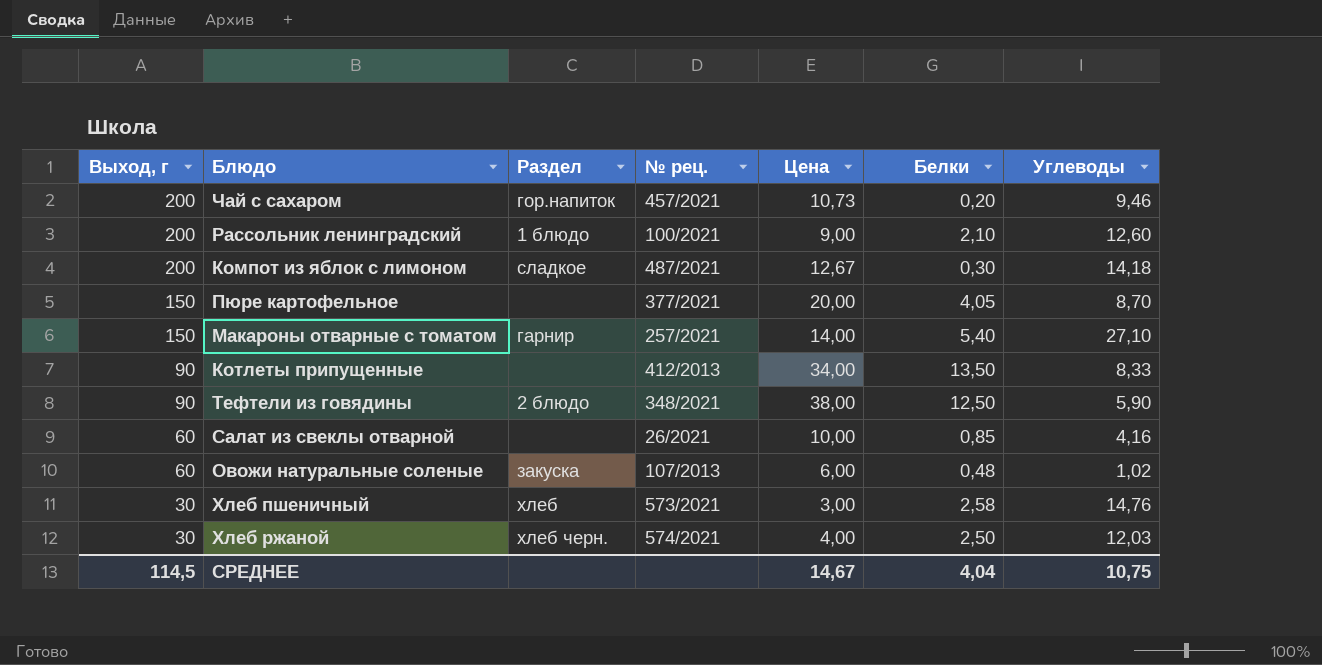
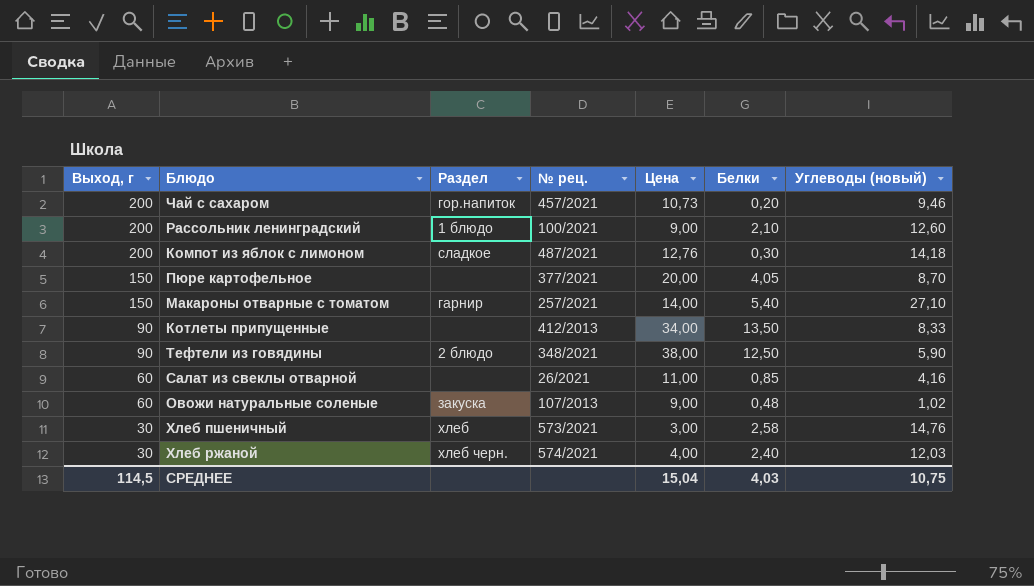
column name: Углеводы -> Углеводы (новый)
Компот из яблок с лимоном | Цена: 12,67 -> 12,76
Салат из свеклы отварной | Цена: 10,00 -> 11,00
Овожи натуральные соленые | Цена: 6,00 -> 9,00
Хлеб ржаной | Белки: 2,50 -> 2,40
СРЕДНЕЕ | Цена: 14,67 -> 15,04
СРЕДНЕЕ | Белки: 4,04 -> 4,03

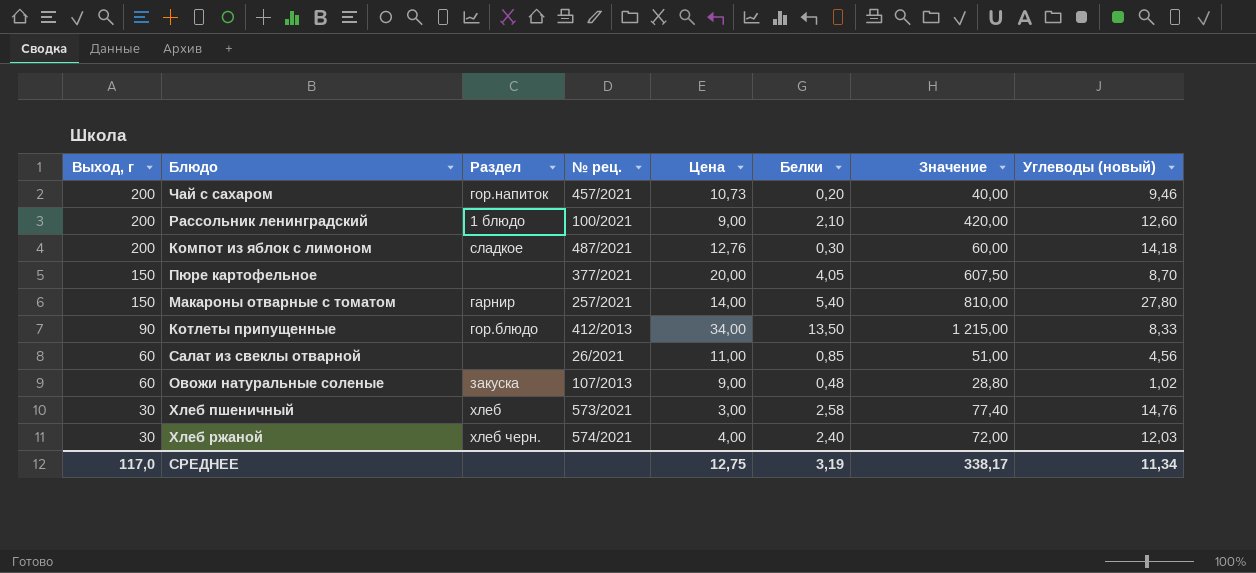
column Значение | formula: none -> [Выход, г] * [Белки]
row Тефтели из говядины: 90 | 2 блюдо | 348/2021 | 38,00 | 12,50 | 5,90 -> none
Макароны отварные с томатом | Углеводы (новый): 27,10 -> 27,80
Котлеты припущенные | Раздел: none -> гор.блюдо
Салат из свеклы отварной | Углеводы (новый): 4,16 -> 4,56
СРЕДНЕЕ | Выход, г: 114,5 -> 117,0
СРЕДНЕЕ | Цена: 15,04 -> 12,75
СРЕДНЕЕ | Белки: 4,03 -> 3,19
СРЕДНЕЕ | Углеводы (новый): 10,75 -> 11,34

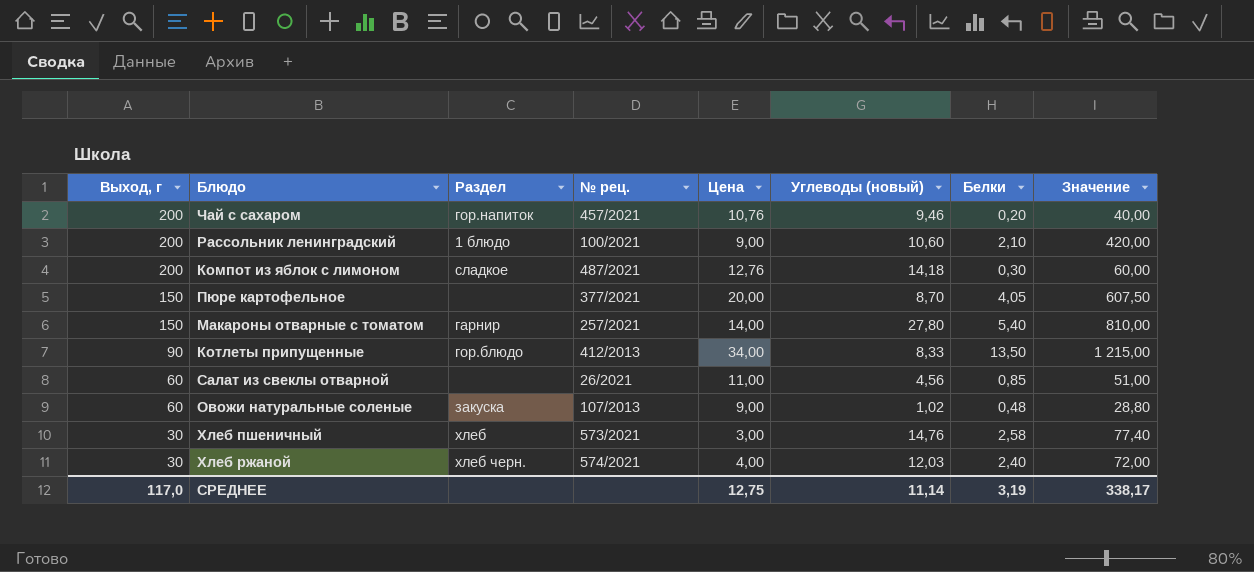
column Углеводы (новый) | position: 8 -> 6
Чай с сахаром | Цена: 10,73 -> 10,76
Рассольник ленинградский | Углеводы (новый): 12,60 -> 10,60
СРЕДНЕЕ | Углеводы (новый): 11,34 -> 11,14

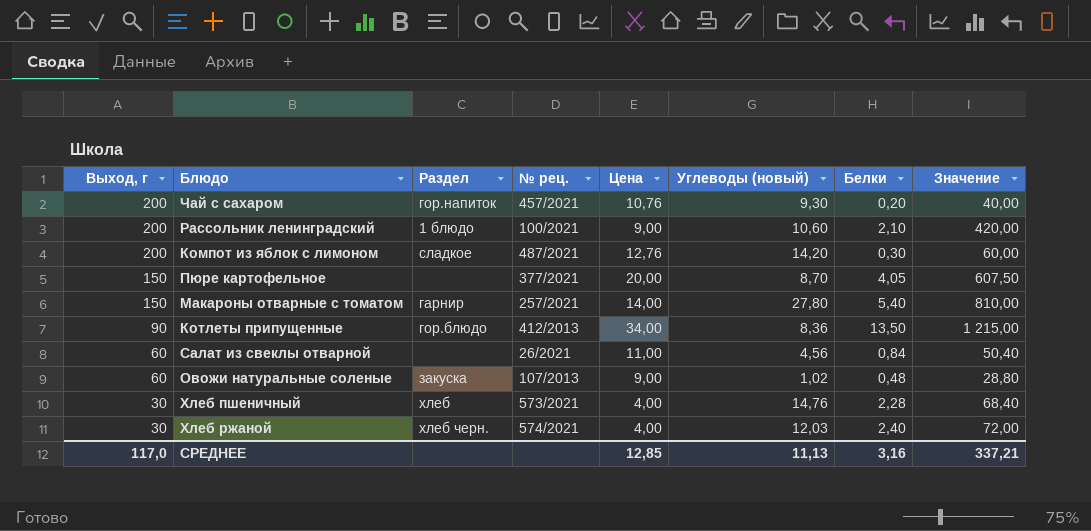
Чай с сахаром | Углеводы (новый): 9,46 -> 9,30
Компот из яблок с лимоном | Углеводы (новый): 14,18 -> 14,20
Котлеты припущенные | Углеводы (новый): 8,33 -> 8,36
Салат из свеклы отварной | Белки: 0,85 -> 0,84
Салат из свеклы отварной | Значение: 51,00 -> 50,40
Хлеб пшеничный | Цена: 3,00 -> 4,00
Хлеб пшеничный | Белки: 2,58 -> 2,28
Хлеб пшеничный | Значение: 77,40 -> 68,40
СРЕДНЕЕ | Цена: 12,75 -> 12,85
СРЕДНЕЕ | Углеводы (новый): 11,14 -> 11,13
СРЕДНЕЕ | Белки: 3,19 -> 3,16
СРЕДНЕЕ | Значение: 338,17 -> 337,21

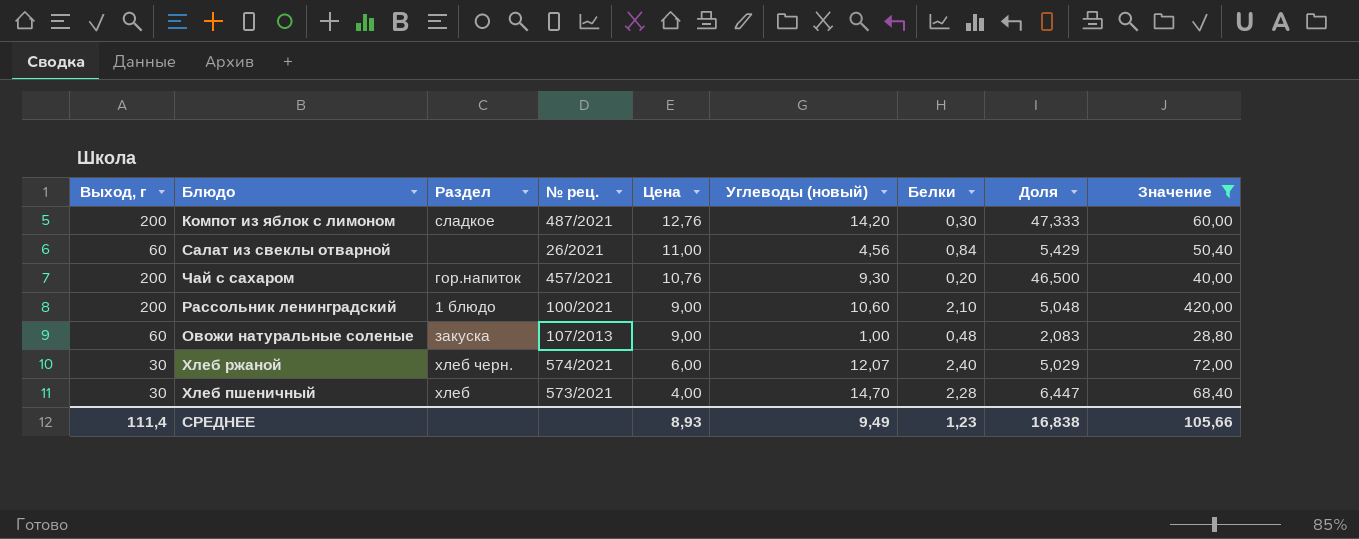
filter: none -> Значение <= 420,00
row order: Выход, г descending -> Цена descending
column Доля | formula: none -> [Углеводы (новый)] / [Белки]
Овожи натуральные соленые | Углеводы (новый): 1,02 -> 1,00
Хлеб ржаной | Цена: 4,00 -> 6,00
Хлеб ржаной | Углеводы (новый): 12,03 -> 12,07
Хлеб пшеничный | Углеводы (новый): 14,76 -> 14,70
СРЕДНЕЕ | Выход, г: 117,0 -> 111,4
СРЕДНЕЕ | Цена: 12,85 -> 8,93
СРЕДНЕЕ | Углеводы (новый): 11,13 -> 9,49
СРЕДНЕЕ | Белки: 3,16 -> 1,23
СРЕДНЕЕ | Значение: 337,21 -> 105,66

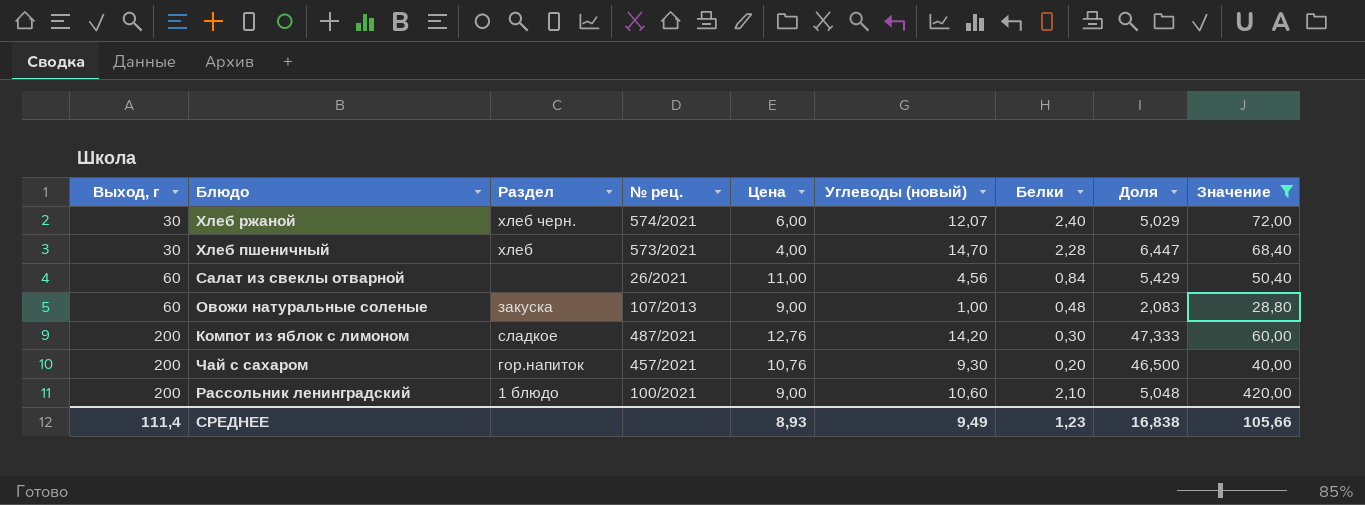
row order: Цена descending -> Выход, г ascending

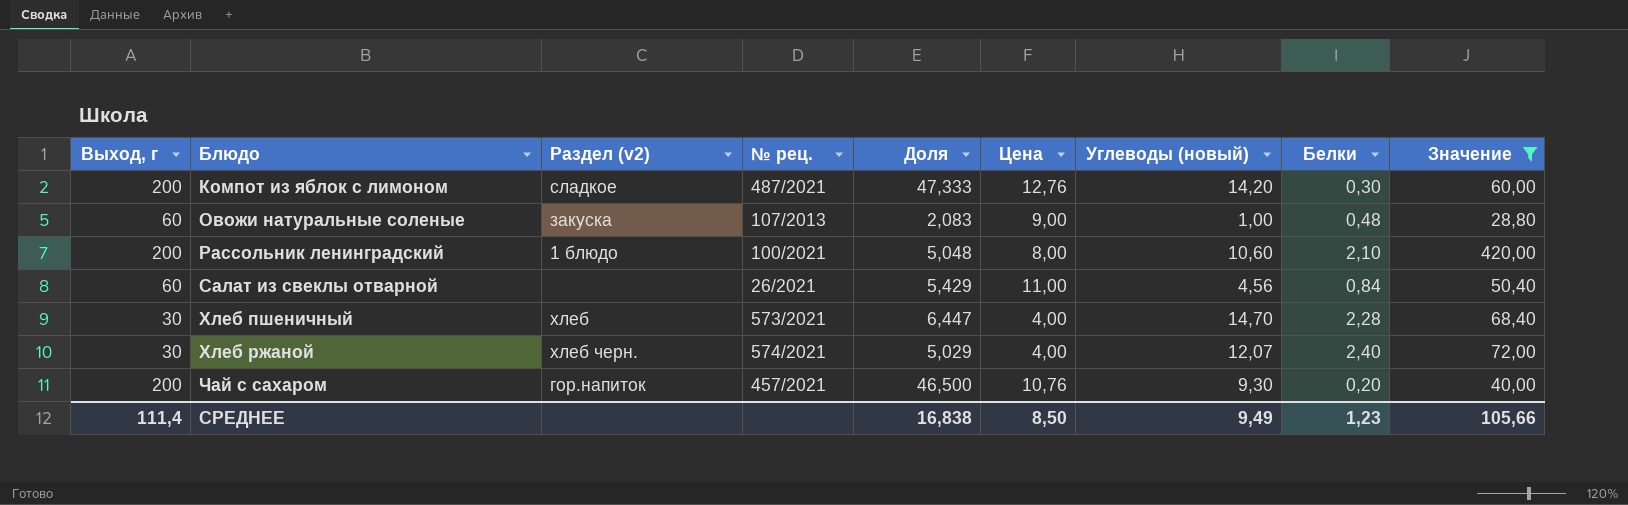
row order: Выход, г ascending -> Блюдо ascending
column name: Раздел -> Раздел (v2)
column Доля | position: 8 -> 5
Рассольник ленинградский | Цена: 9,00 -> 8,00
Хлеб ржаной | Цена: 6,00 -> 4,00
СРЕДНЕЕ | Цена: 8,93 -> 8,50

